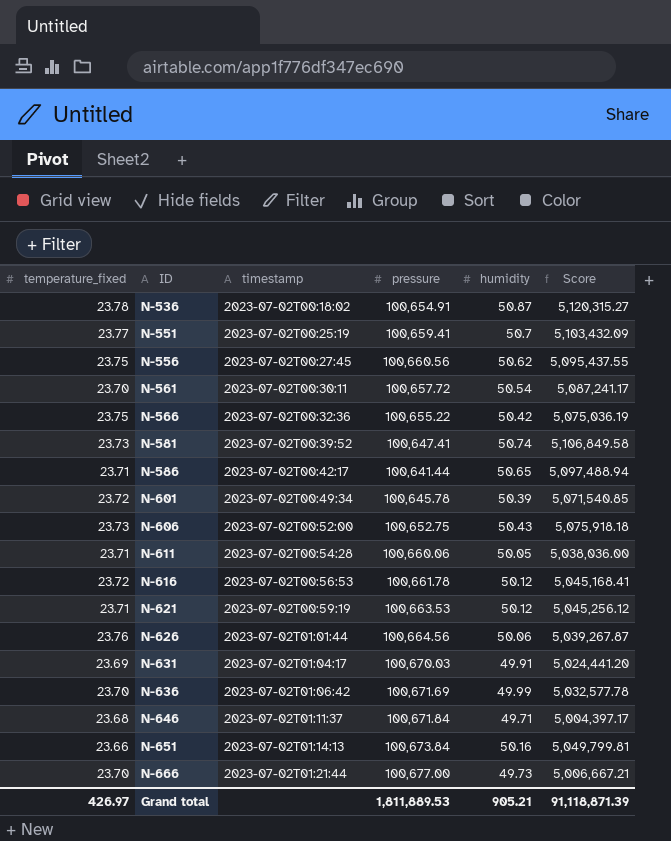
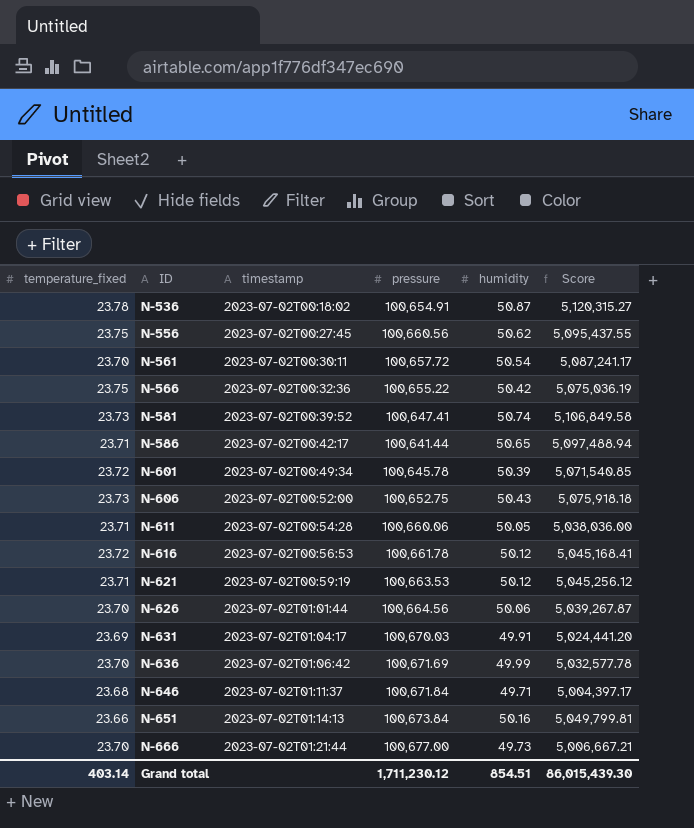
row N-551: 23.77 | 2023-07-02T00:25:19 | 100,659.41 | 50.7 | 5,103,432.09 -> none
N-626 | temperature_fixed: 23.76 -> 23.70
Grand total | temperature_fixed: 426.97 -> 403.14
Grand total | pressure: 1,811,889.53 -> 1,711,230.12
Grand total | humidity: 905.21 -> 854.51
Grand total | Score: 91,118,871.39 -> 86,015,439.30

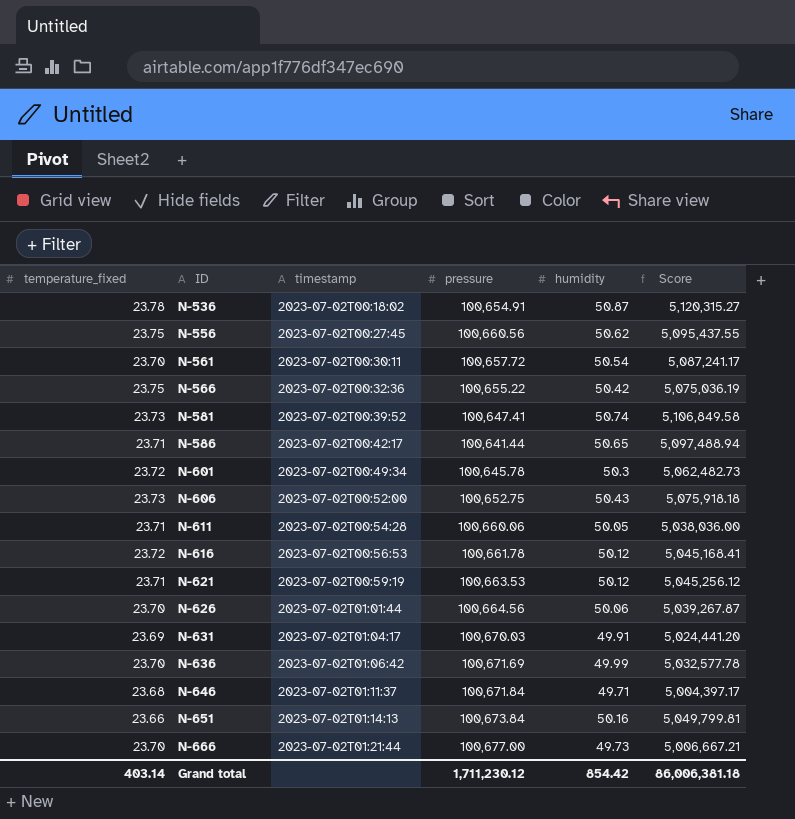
N-601 | humidity: 50.39 -> 50.3
N-601 | Score: 5,071,540.85 -> 5,062,482.73
Grand total | humidity: 854.51 -> 854.42
Grand total | Score: 86,015,439.30 -> 86,006,381.18

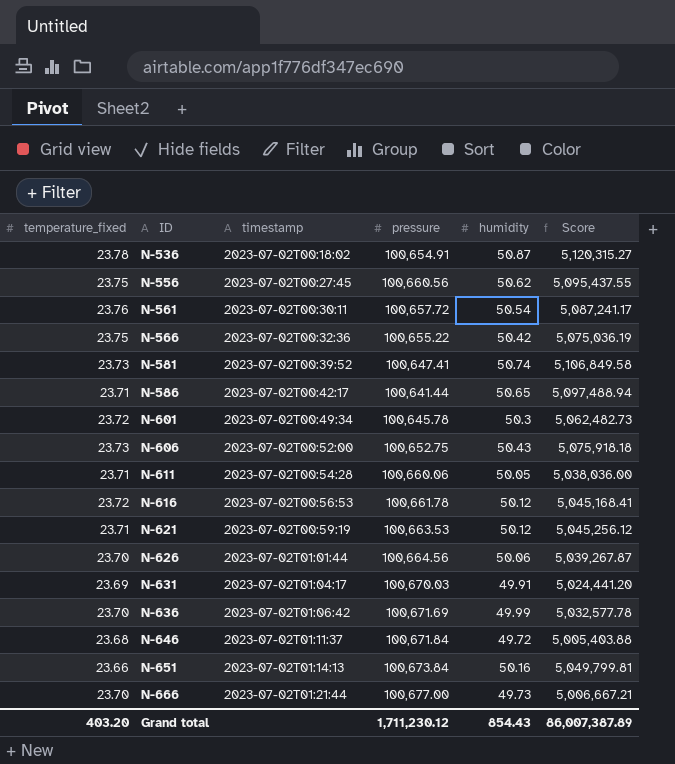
N-561 | temperature_fixed: 23.70 -> 23.76
N-646 | humidity: 49.71 -> 49.72
N-646 | Score: 5,004,397.17 -> 5,005,403.88
Grand total | temperature_fixed: 403.14 -> 403.20
Grand total | humidity: 854.42 -> 854.43
Grand total | Score: 86,006,381.18 -> 86,007,387.89

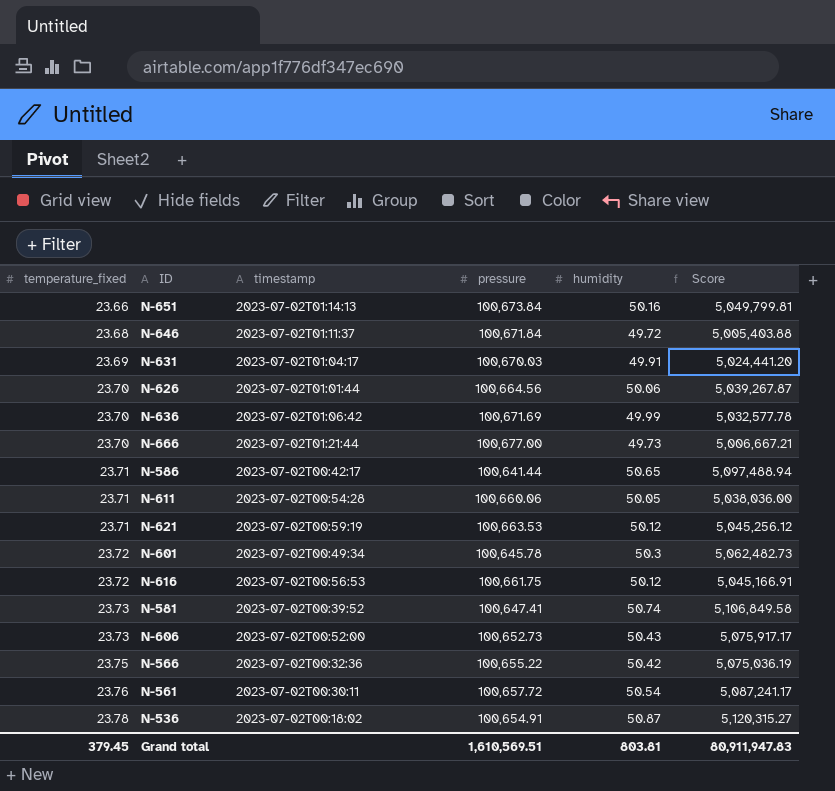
row order: ID ascending -> temperature_fixed ascending
row N-556: 23.75 | 2023-07-02T00:27:45 | 100,660.56 | 50.62 | 5,095,437.55 -> none
N-616 | pressure: 100,661.78 -> 100,661.75
N-616 | Score: 5,045,168.41 -> 5,045,166.91
N-606 | pressure: 100,652.75 -> 100,652.73
N-606 | Score: 5,075,918.18 -> 5,075,917.17
Grand total | temperature_fixed: 403.20 -> 379.45
Grand total | pressure: 1,711,230.12 -> 1,610,569.51
Grand total | humidity: 854.43 -> 803.81
Grand total | Score: 86,007,387.89 -> 80,911,947.83

